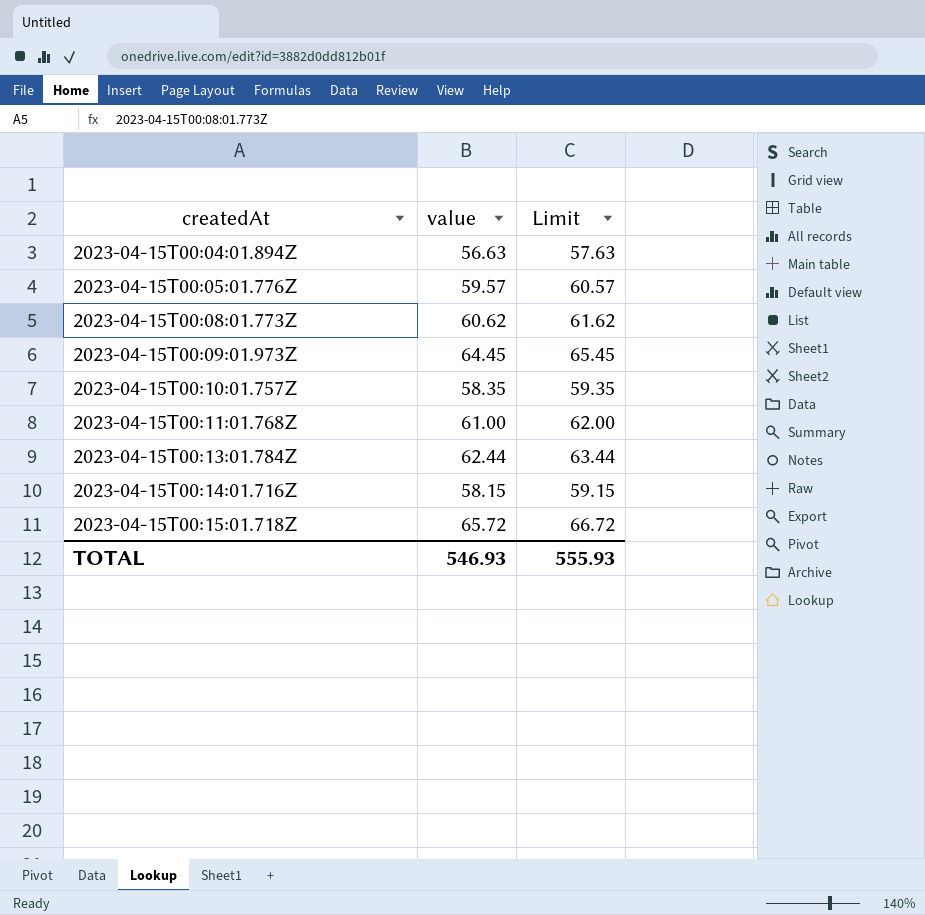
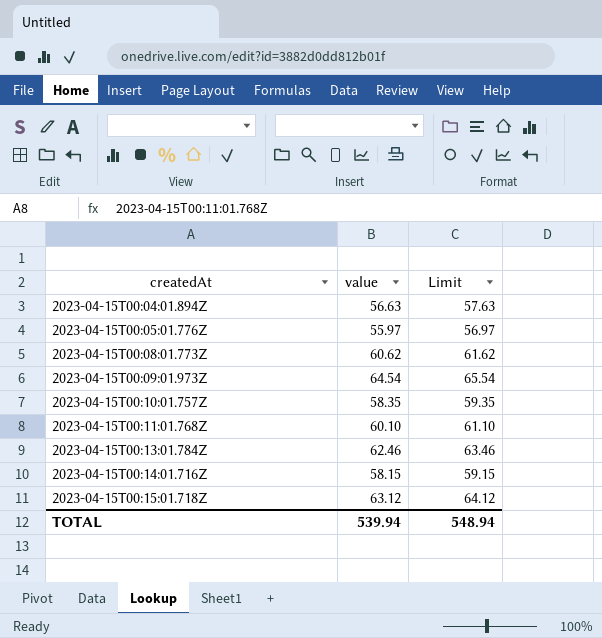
2023-04-15T00:05:01.776Z | value: 59.57 -> 55.97
2023-04-15T00:05:01.776Z | Limit: 60.57 -> 56.97
2023-04-15T00:09:01.973Z | value: 64.45 -> 64.54
2023-04-15T00:09:01.973Z | Limit: 65.45 -> 65.54
2023-04-15T00:11:01.768Z | value: 61.00 -> 60.10
2023-04-15T00:11:01.768Z | Limit: 62.00 -> 61.10
2023-04-15T00:13:01.784Z | value: 62.44 -> 62.46
2023-04-15T00:13:01.784Z | Limit: 63.44 -> 63.46
2023-04-15T00:15:01.718Z | value: 65.72 -> 63.12
2023-04-15T00:15:01.718Z | Limit: 66.72 -> 64.12
TOTAL | value: 546.93 -> 539.94
TOTAL | Limit: 555.93 -> 548.94

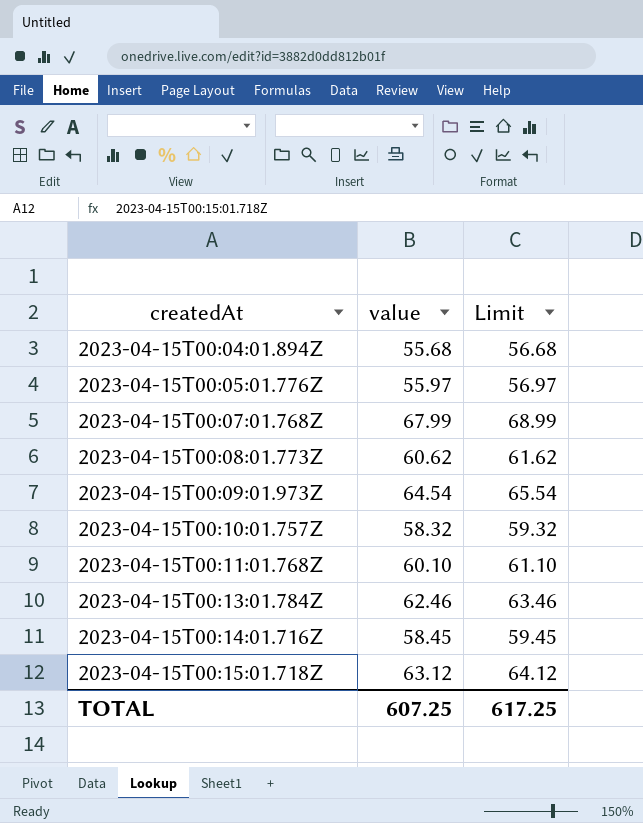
2023-04-15T00:04:01.894Z | value: 56.63 -> 55.68
2023-04-15T00:04:01.894Z | Limit: 57.63 -> 56.68
row 2023-04-15T00:07:01.768Z: none -> 67.99 | 68.99
2023-04-15T00:10:01.757Z | value: 58.35 -> 58.32
2023-04-15T00:10:01.757Z | Limit: 59.35 -> 59.32
2023-04-15T00:14:01.716Z | value: 58.15 -> 58.45
2023-04-15T00:14:01.716Z | Limit: 59.15 -> 59.45
TOTAL | value: 539.94 -> 607.25
TOTAL | Limit: 548.94 -> 617.25

